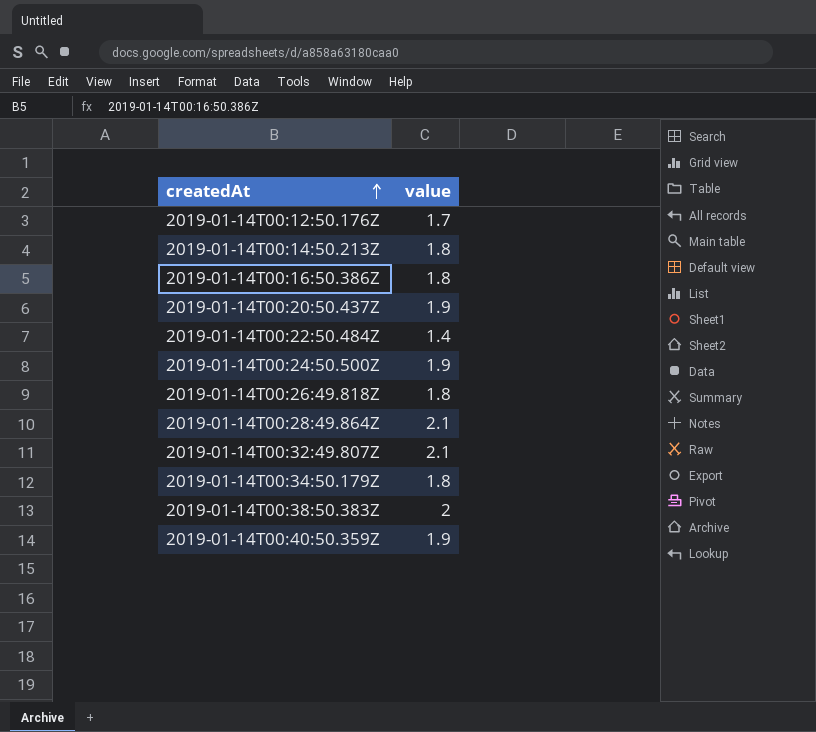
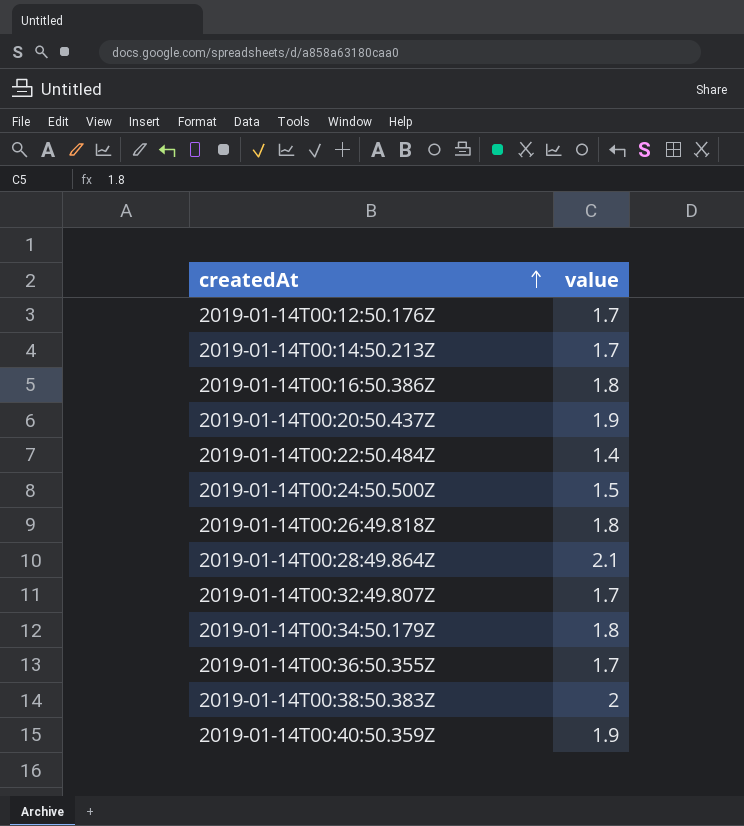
2019-01-14T00:14:50.213Z | value: 1.8 -> 1.7
2019-01-14T00:24:50.500Z | value: 1.9 -> 1.5
2019-01-14T00:32:49.807Z | value: 2.1 -> 1.7
row 2019-01-14T00:36:50.355Z: none -> 1.7

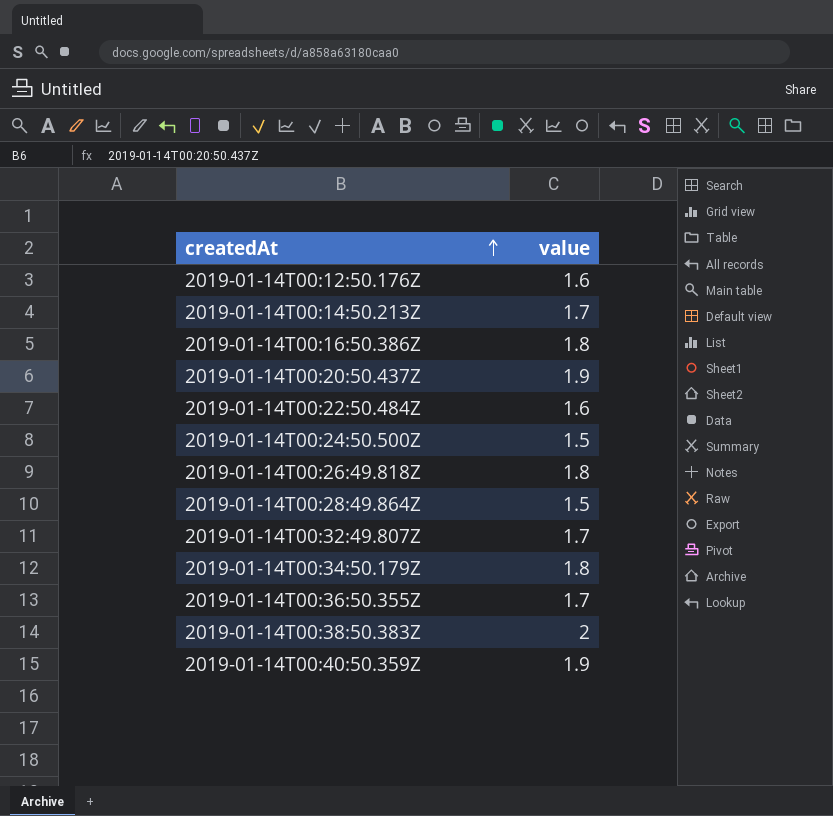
2019-01-14T00:12:50.176Z | value: 1.7 -> 1.6
2019-01-14T00:22:50.484Z | value: 1.4 -> 1.6
2019-01-14T00:28:49.864Z | value: 2.1 -> 1.5

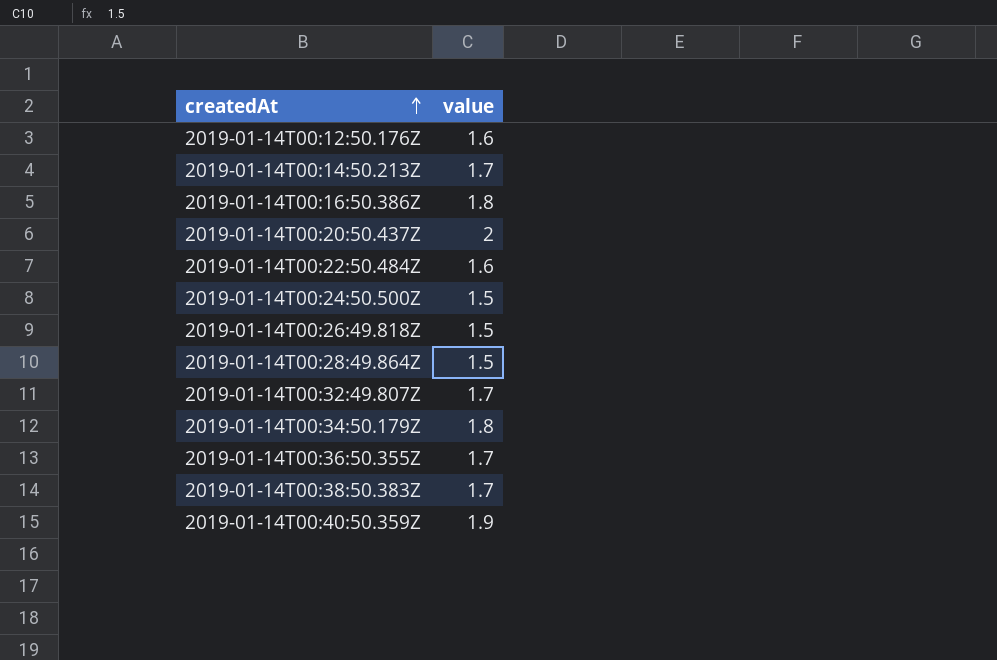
2019-01-14T00:20:50.437Z | value: 1.9 -> 2
2019-01-14T00:26:49.818Z | value: 1.8 -> 1.5
2019-01-14T00:38:50.383Z | value: 2 -> 1.7

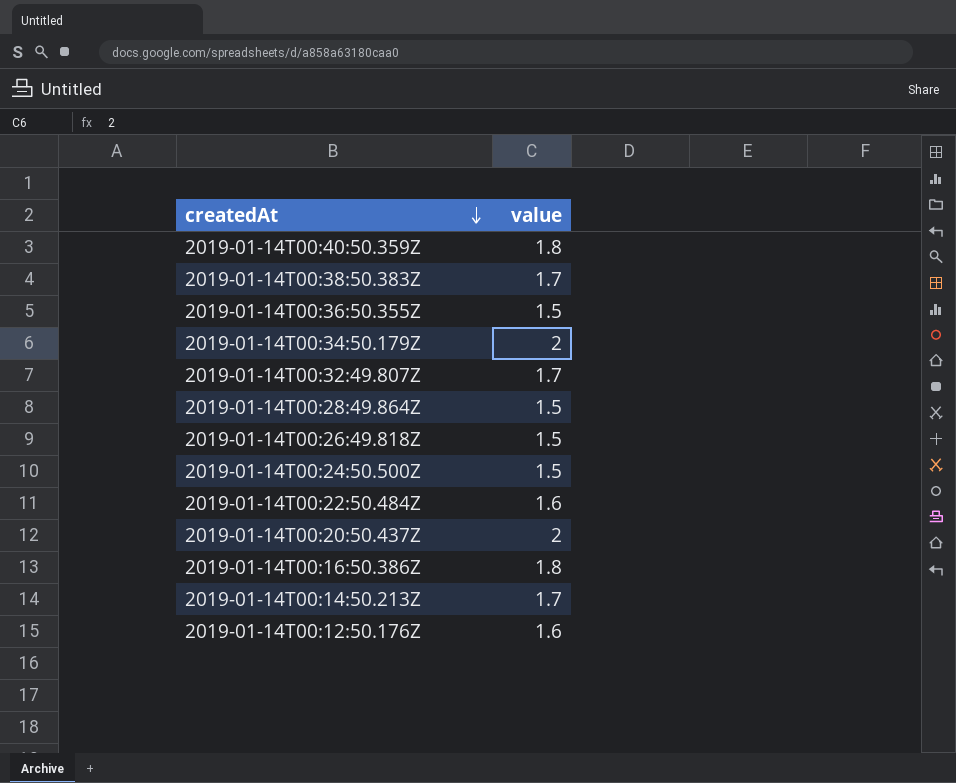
row order: createdAt ascending -> createdAt descending
2019-01-14T00:40:50.359Z | value: 1.9 -> 1.8
2019-01-14T00:36:50.355Z | value: 1.7 -> 1.5
2019-01-14T00:34:50.179Z | value: 1.8 -> 2

